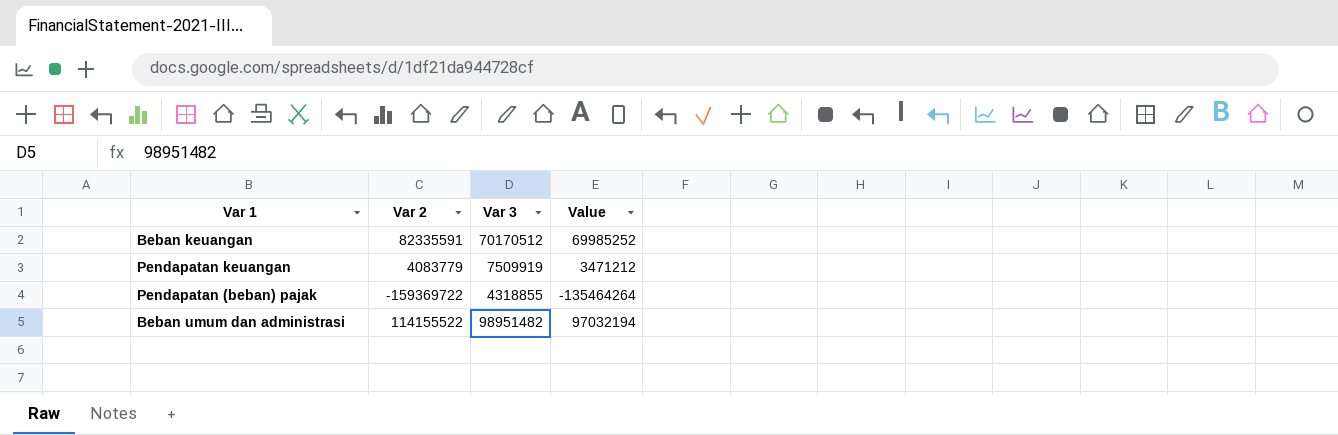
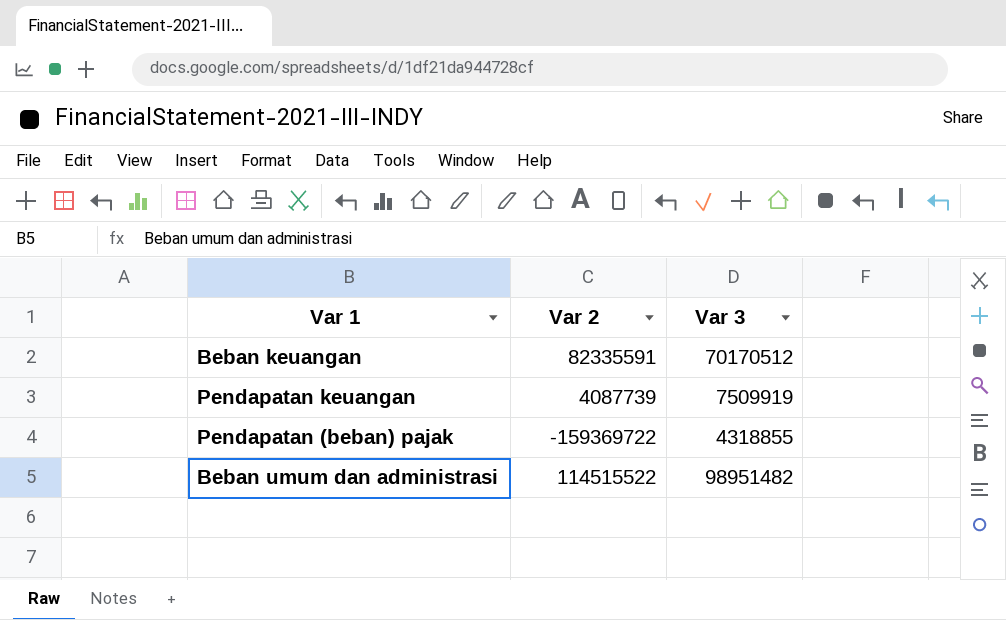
column Value | formula: [Var 2] * 0.85 -> none
Pendapatan keuangan | Var 2: 4083779 -> 4087739
Beban umum dan administrasi | Var 2: 114155522 -> 114515522

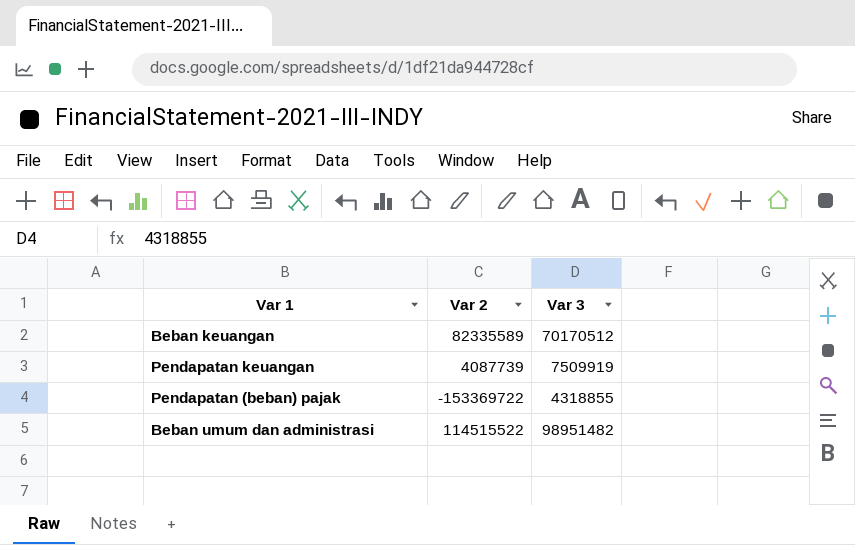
Beban keuangan | Var 2: 82335591 -> 82335589
Pendapatan (beban) pajak | Var 2: -159369722 -> -153369722

